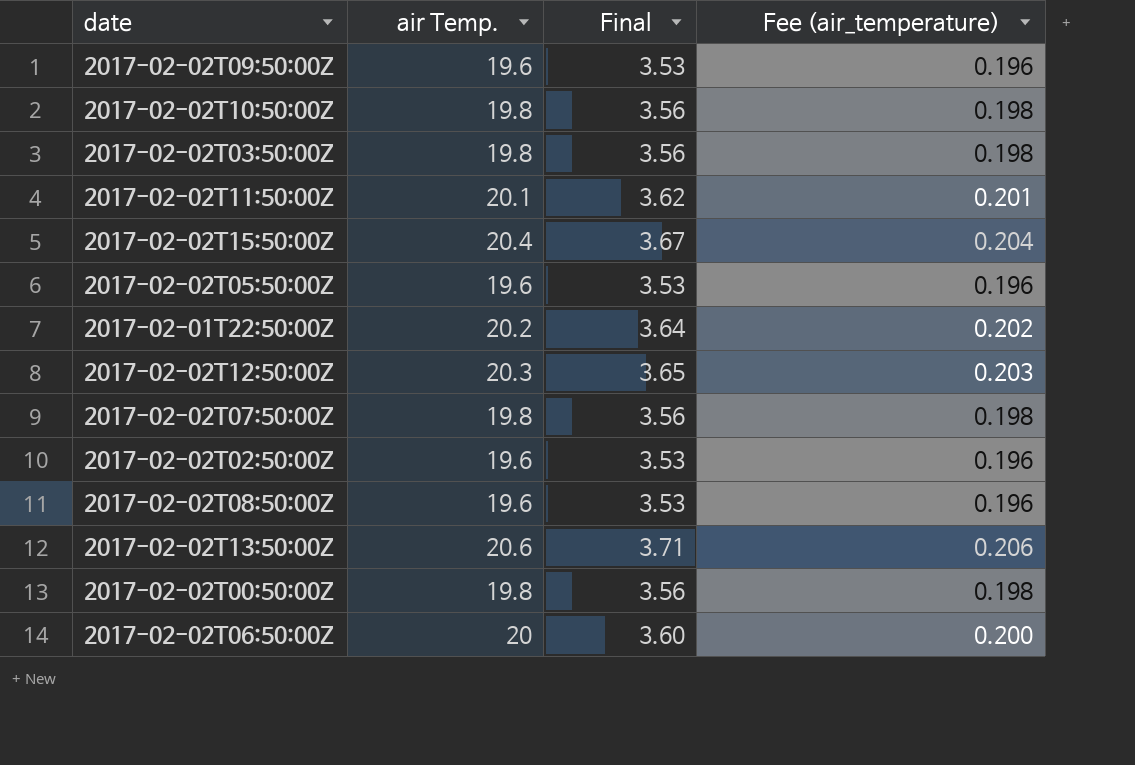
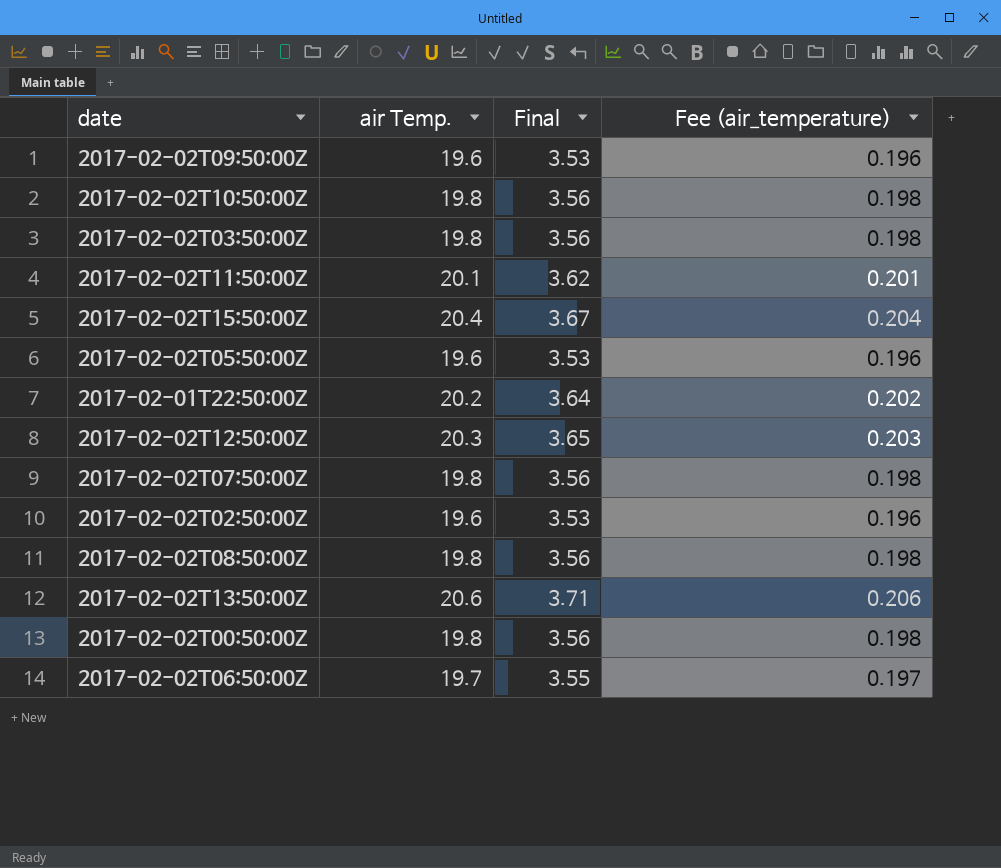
2017-02-02T08:50:00Z | air Temp.: 19.6 -> 19.8
2017-02-02T08:50:00Z | Final: 3.53 -> 3.56
2017-02-02T08:50:00Z | Fee (air_temperature): 0.196 -> 0.198
2017-02-02T06:50:00Z | air Temp.: 20 -> 19.7
2017-02-02T06:50:00Z | Final: 3.60 -> 3.55
2017-02-02T06:50:00Z | Fee (air_temperature): 0.200 -> 0.197

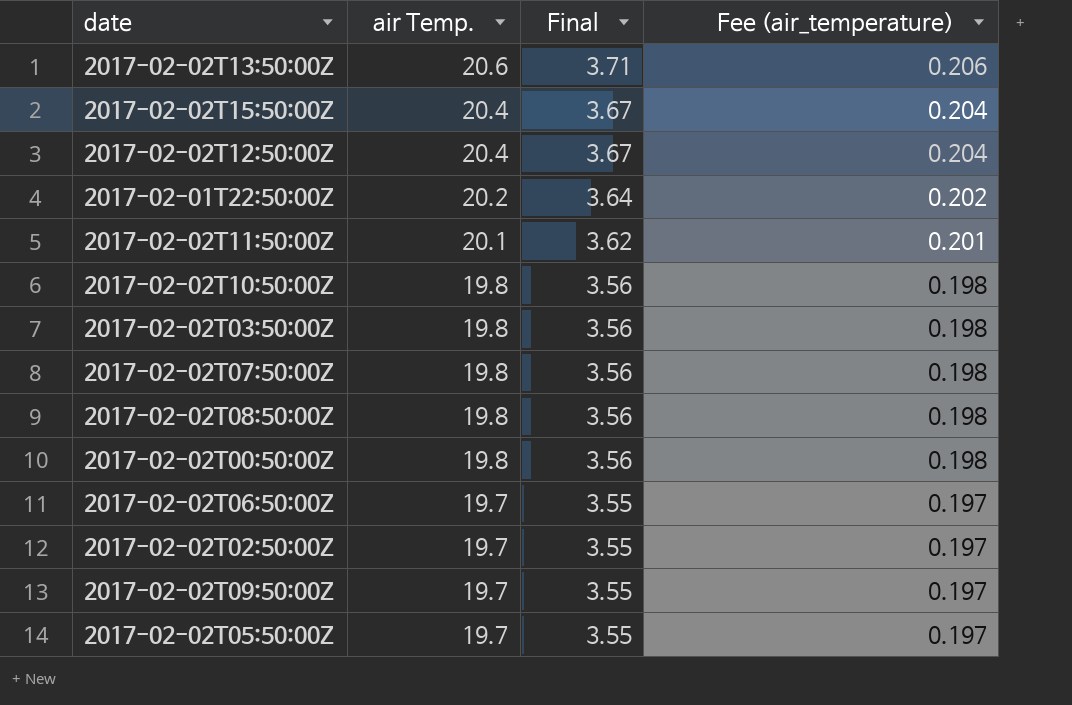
row order: none -> air Temp. descending
2017-02-02T12:50:00Z | air Temp.: 20.3 -> 20.4
2017-02-02T12:50:00Z | Final: 3.65 -> 3.67
2017-02-02T12:50:00Z | Fee (air_temperature): 0.203 -> 0.204
2017-02-02T02:50:00Z | air Temp.: 19.6 -> 19.7
2017-02-02T02:50:00Z | Final: 3.53 -> 3.55
2017-02-02T02:50:00Z | Fee (air_temperature): 0.196 -> 0.197
2017-02-02T09:50:00Z | air Temp.: 19.6 -> 19.7
2017-02-02T09:50:00Z | Final: 3.53 -> 3.55
2017-02-02T09:50:00Z | Fee (air_temperature): 0.196 -> 0.197
2017-02-02T05:50:00Z | air Temp.: 19.6 -> 19.7
2017-02-02T05:50:00Z | Final: 3.53 -> 3.55
2017-02-02T05:50:00Z | Fee (air_temperature): 0.196 -> 0.197

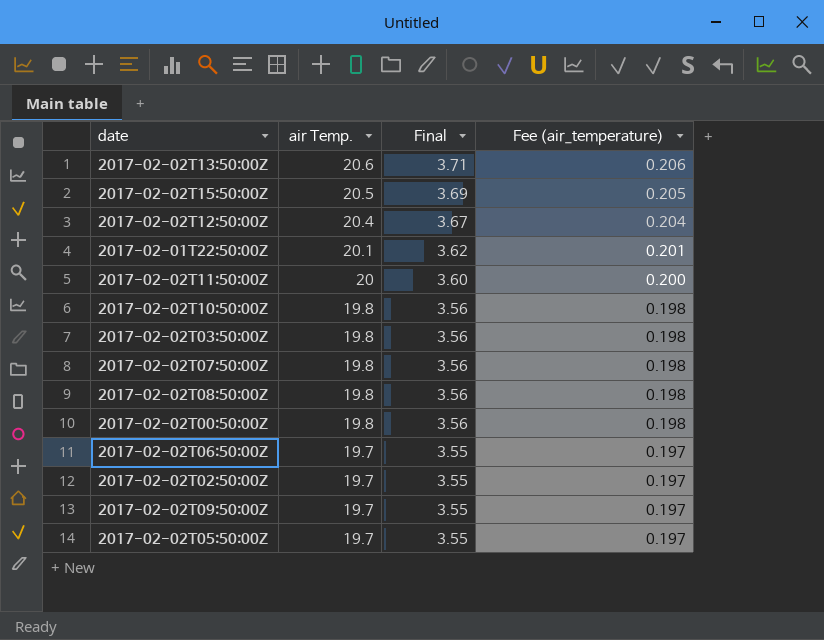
2017-02-02T15:50:00Z | air Temp.: 20.4 -> 20.5
2017-02-02T15:50:00Z | Final: 3.67 -> 3.69
2017-02-02T15:50:00Z | Fee (air_temperature): 0.204 -> 0.205
2017-02-01T22:50:00Z | air Temp.: 20.2 -> 20.1
2017-02-01T22:50:00Z | Final: 3.64 -> 3.62
2017-02-01T22:50:00Z | Fee (air_temperature): 0.202 -> 0.201
2017-02-02T11:50:00Z | air Temp.: 20.1 -> 20
2017-02-02T11:50:00Z | Final: 3.62 -> 3.60
2017-02-02T11:50:00Z | Fee (air_temperature): 0.201 -> 0.200

